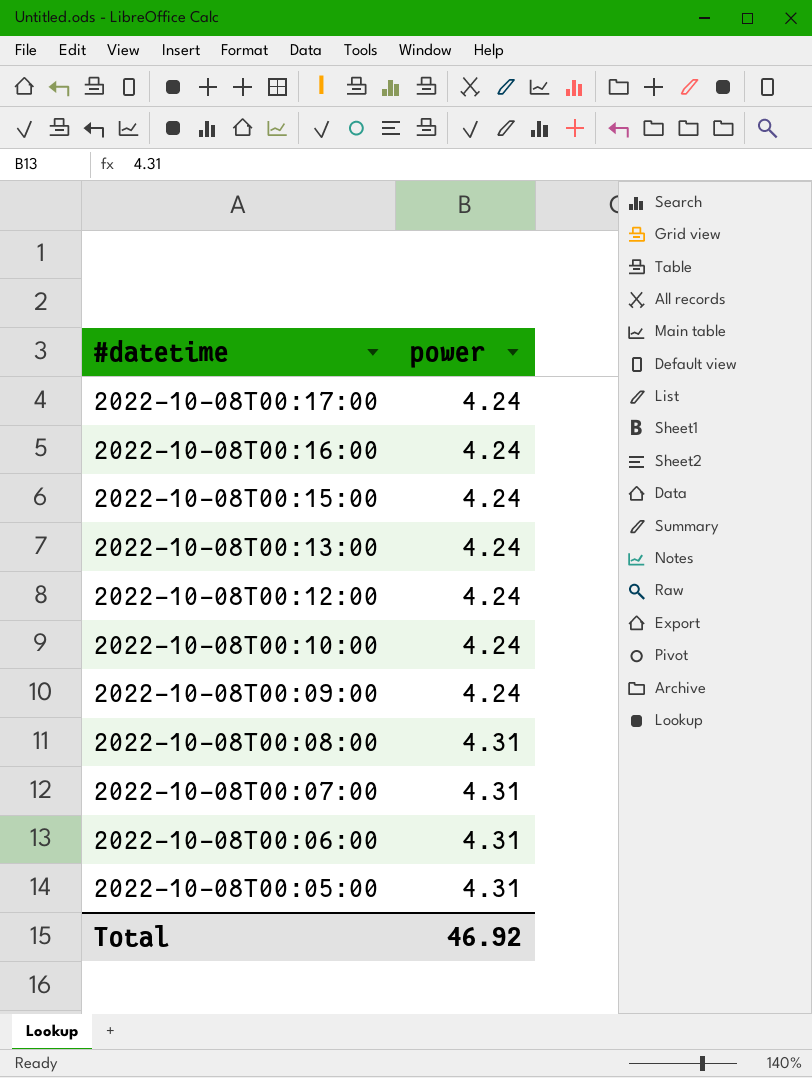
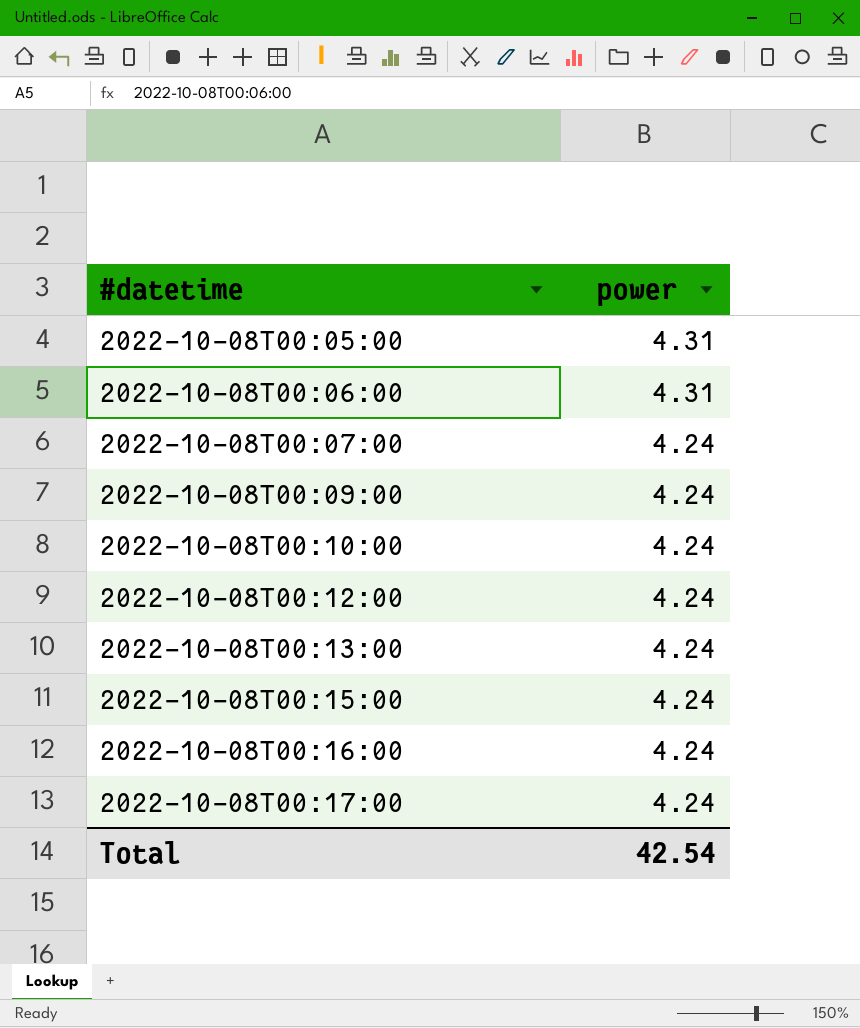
row order: #datetime descending -> #datetime ascending
row 2022-10-08T00:08:00: 4.31 -> none
2022-10-08T00:07:00 | power: 4.31 -> 4.24
Total | power: 46.92 -> 42.54

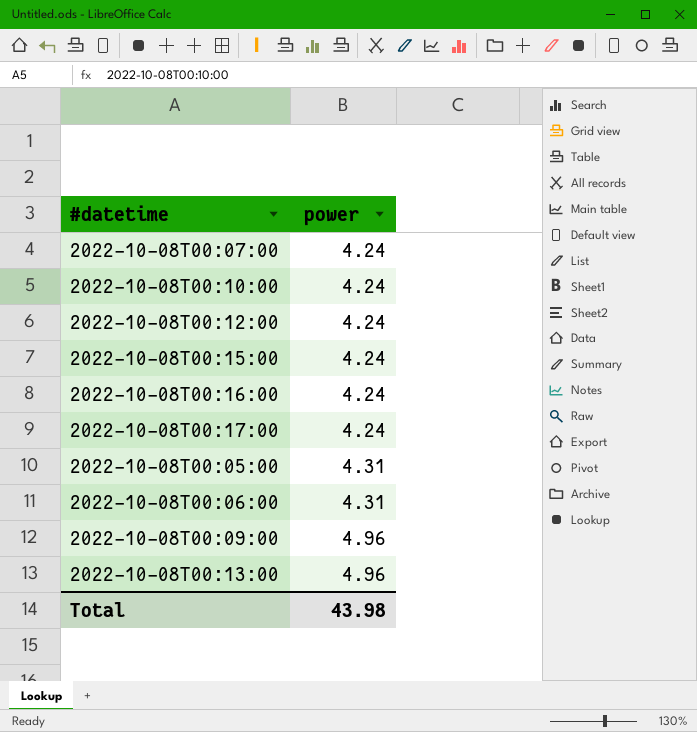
row order: #datetime ascending -> power ascending
2022-10-08T00:09:00 | power: 4.24 -> 4.96
2022-10-08T00:13:00 | power: 4.24 -> 4.96
Total | power: 42.54 -> 43.98

